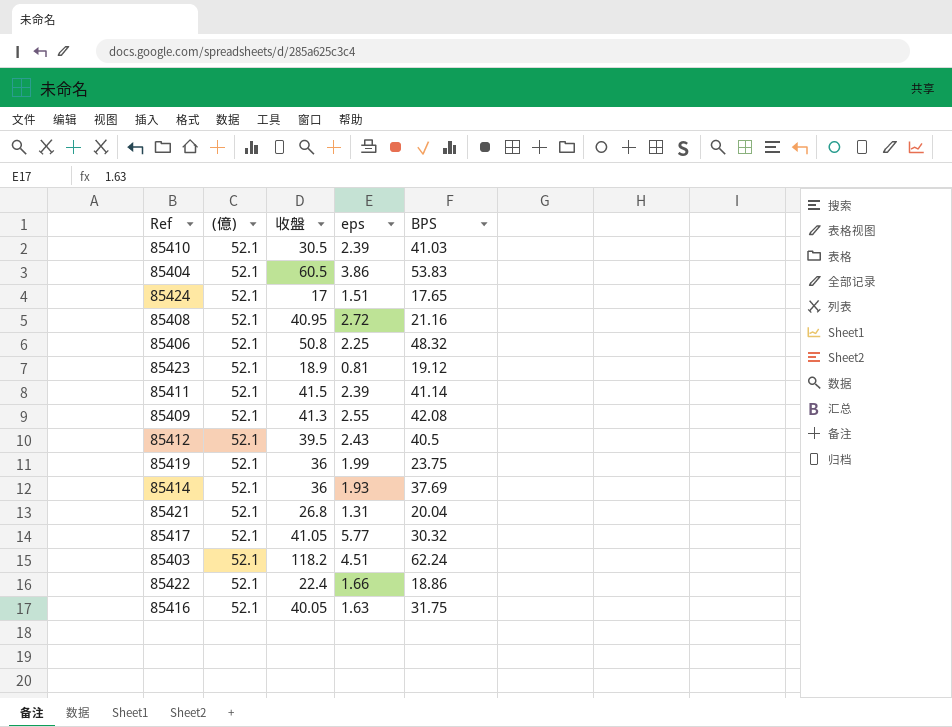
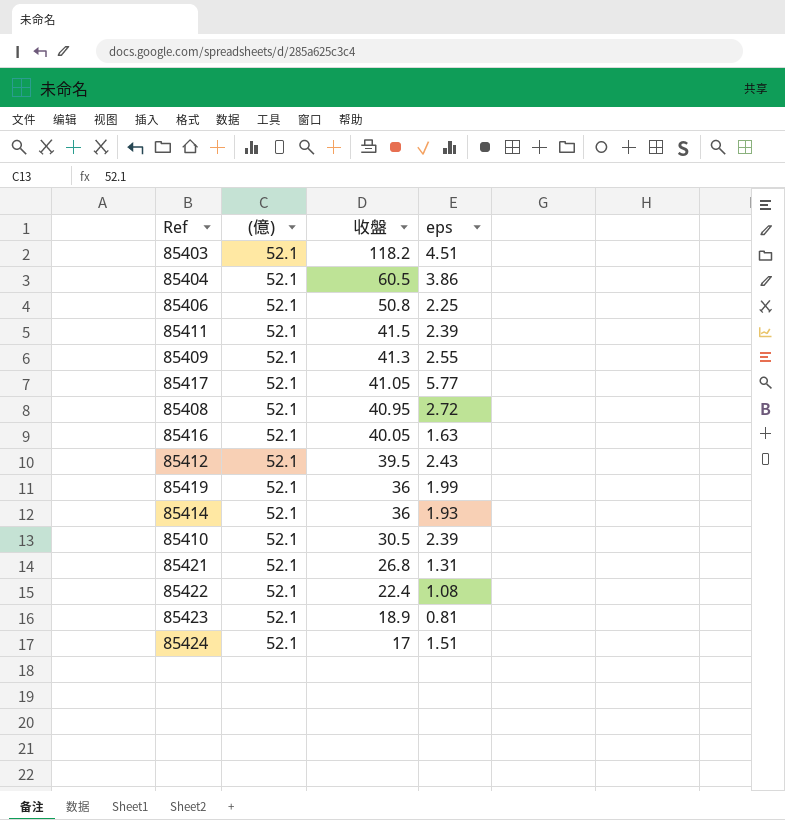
row order: none -> 收盤 descending
column BPS | position: 5 -> none
85422 | eps: 1.66 -> 1.08

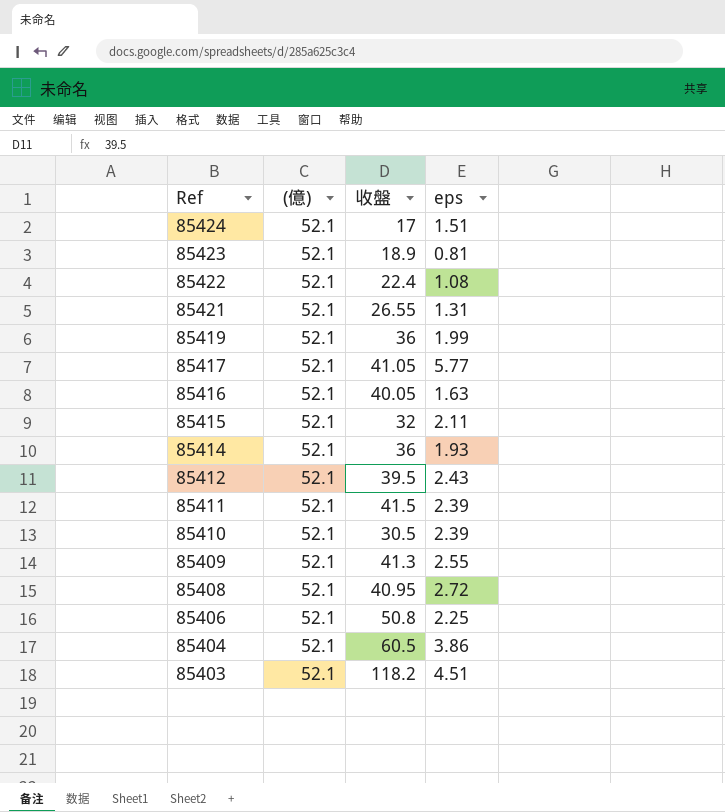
row order: 收盤 descending -> Ref descending
85421 | 收盤: 26.8 -> 26.55
row 85415: none -> 52.1 | 32 | 2.11

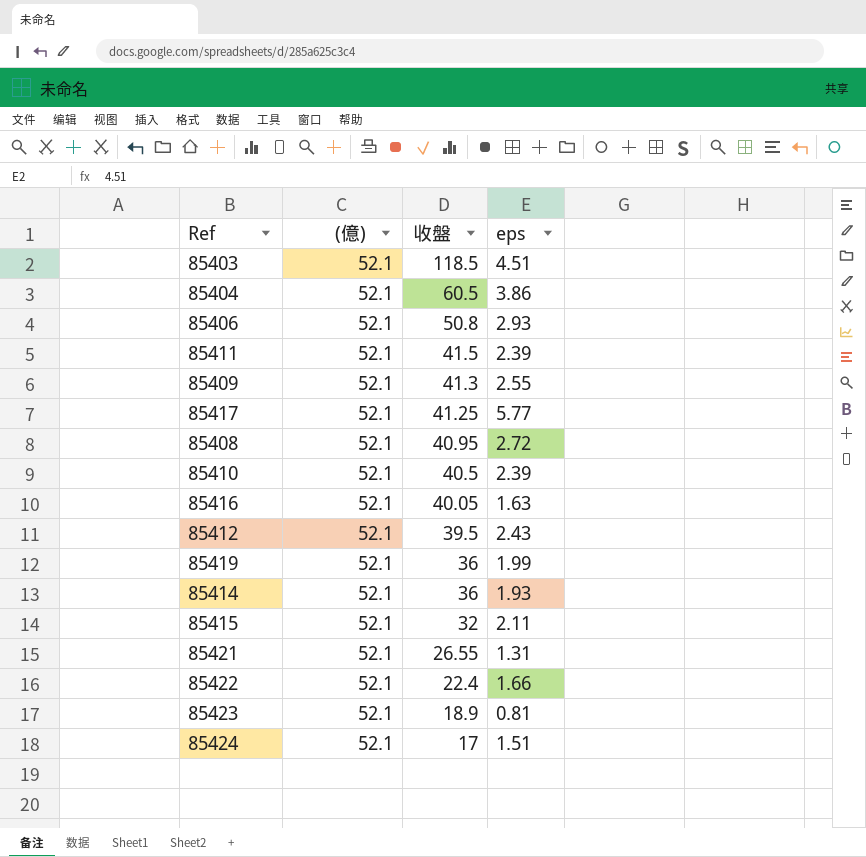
row order: Ref descending -> 收盤 descending
85403 | 收盤: 118.2 -> 118.5
85406 | eps: 2.25 -> 2.93
85417 | 收盤: 41.05 -> 41.25
85410 | 收盤: 30.5 -> 40.5
85422 | eps: 1.08 -> 1.66

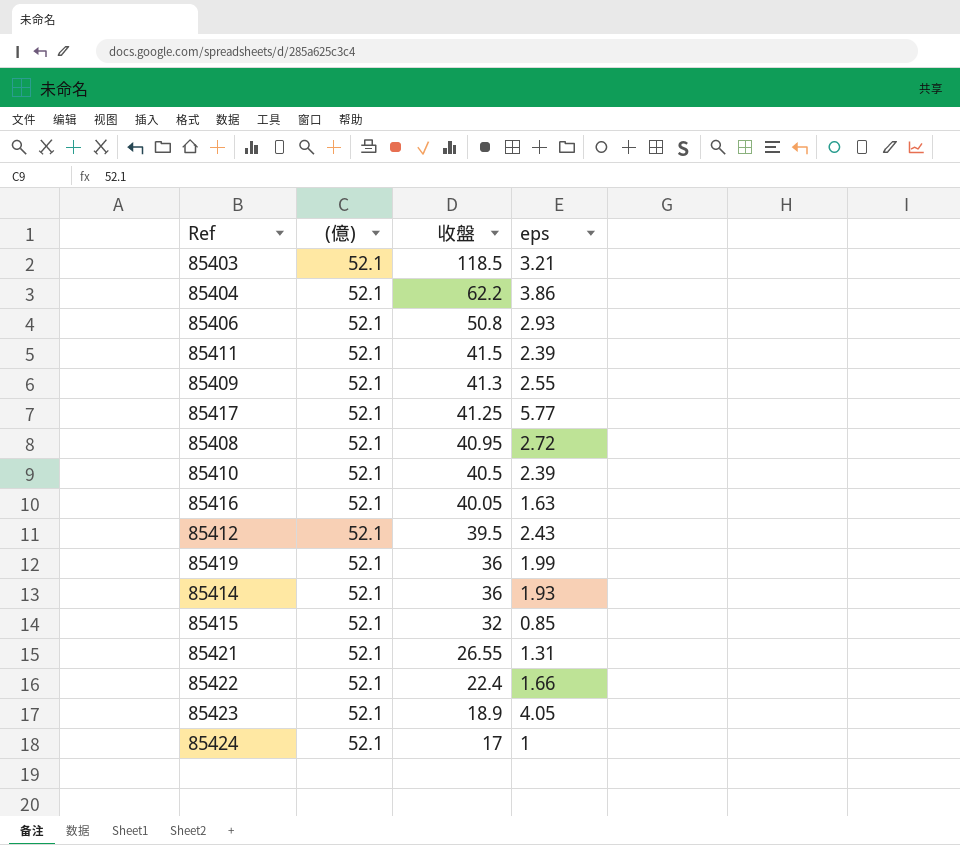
85403 | eps: 4.51 -> 3.21
85404 | 收盤: 60.5 -> 62.2
85415 | eps: 2.11 -> 0.85
85423 | eps: 0.81 -> 4.05
85424 | eps: 1.51 -> 1

